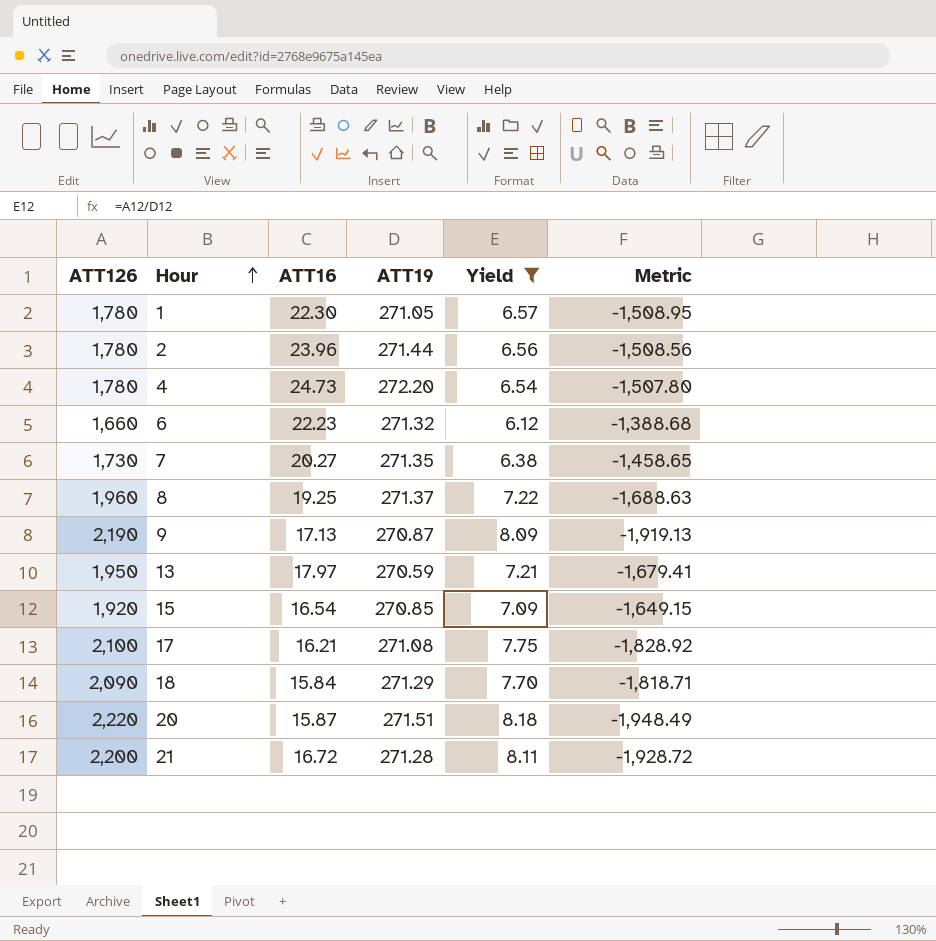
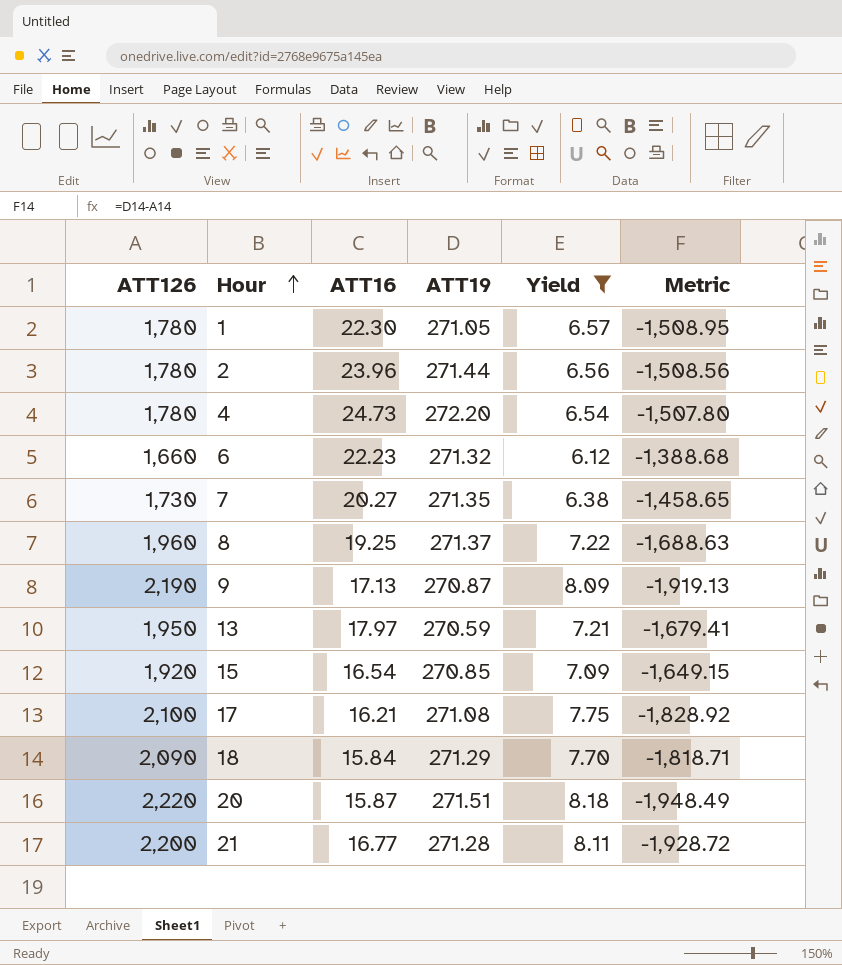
21 | ATT16: 16.72 -> 16.77

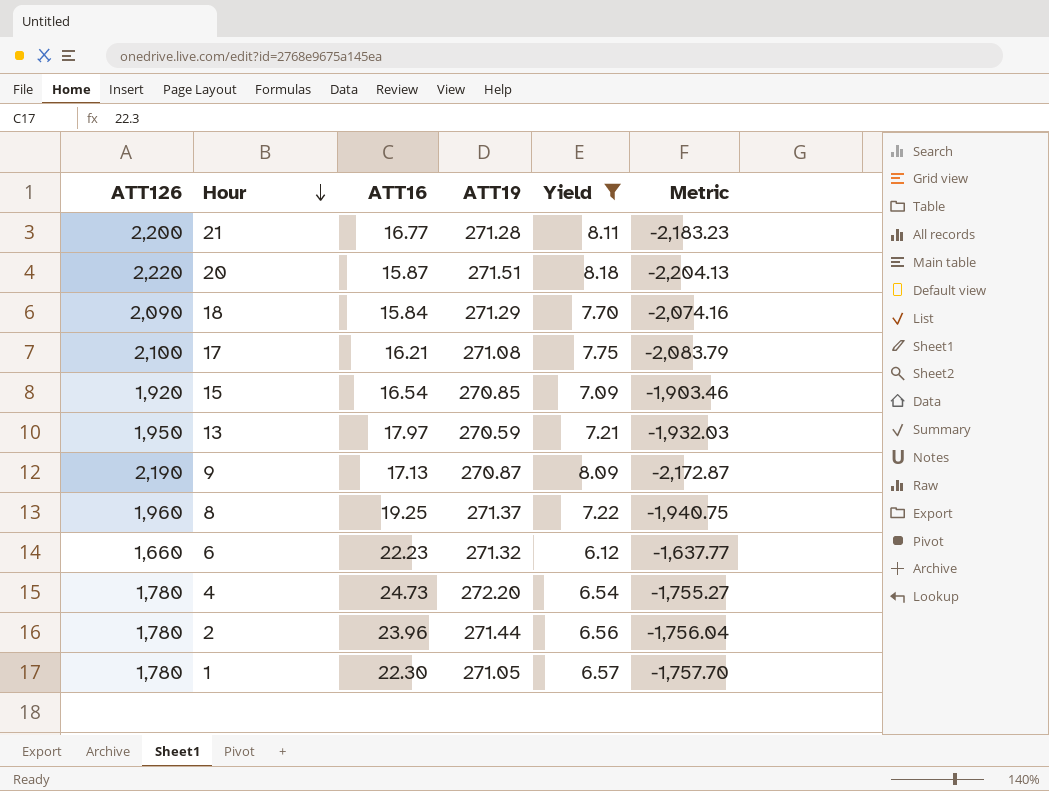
row order: Hour ascending -> Hour descending
column Metric | formula: [ATT19] - [ATT126] -> [ATT16] - [ATT126]
row 7: 1,730 | 20.27 | 271.35 | 6.38 | -1,458.65 -> none

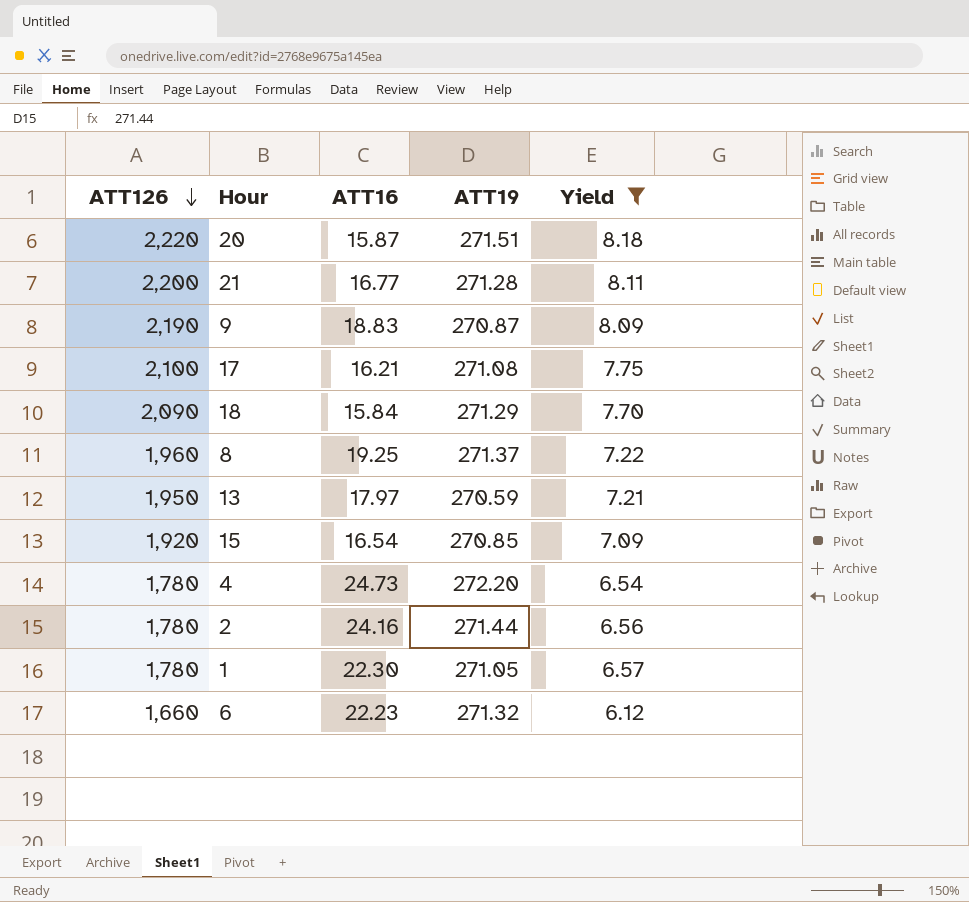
row order: Hour descending -> ATT126 descending
column Metric | formula: [ATT16] - [ATT126] -> none
9 | ATT16: 17.13 -> 18.83
2 | ATT16: 23.96 -> 24.16

